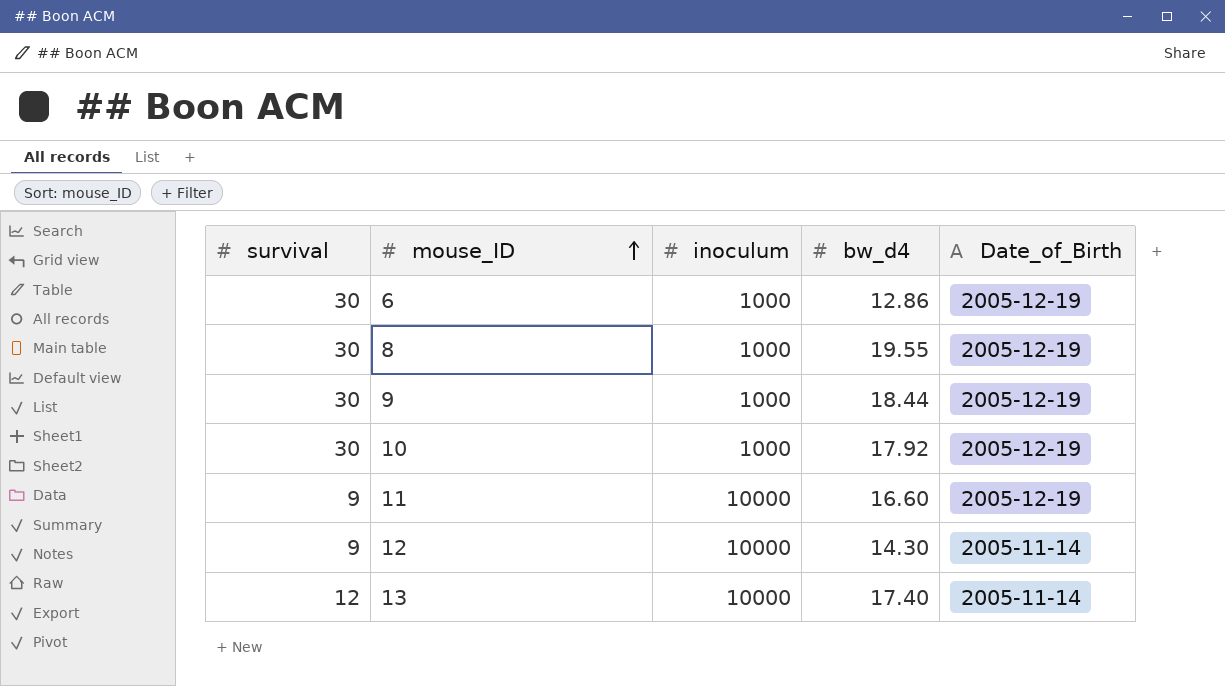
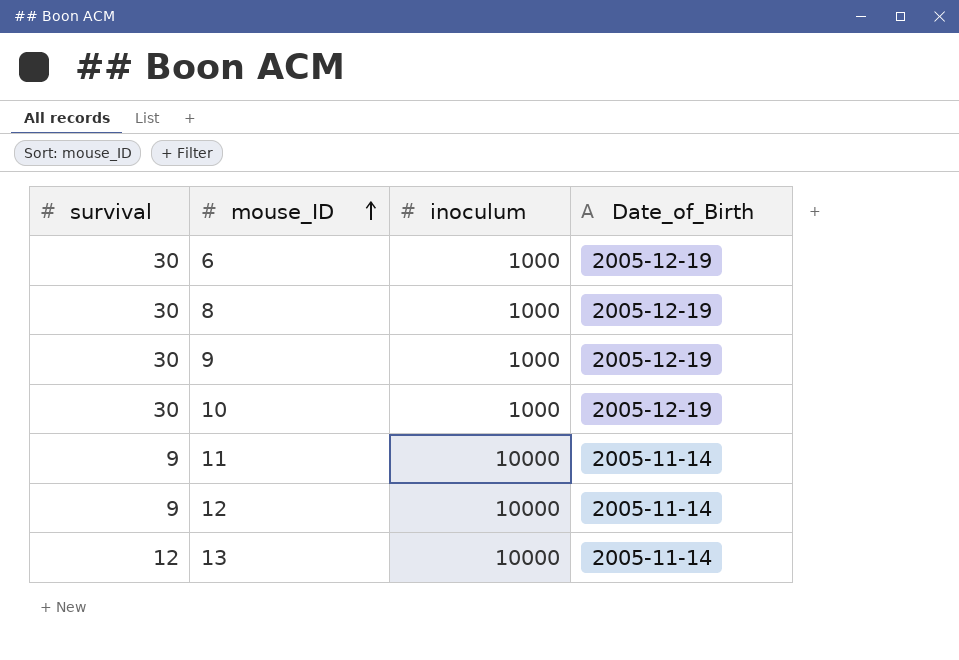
column bw_d4 | position: 4 -> none
11 | Date_of_Birth: 2005-12-19 -> 2005-11-14

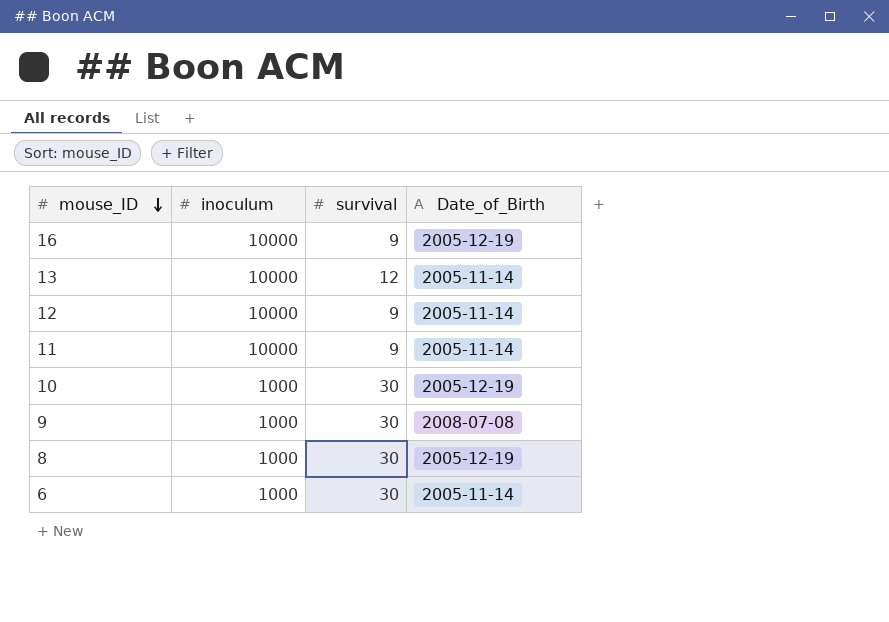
row order: mouse_ID ascending -> mouse_ID descending
column survival | position: 1 -> 3
row 16: none -> 10000 | 9 | 2005-12-19
9 | Date_of_Birth: 2005-12-19 -> 2008-07-08
6 | Date_of_Birth: 2005-12-19 -> 2005-11-14

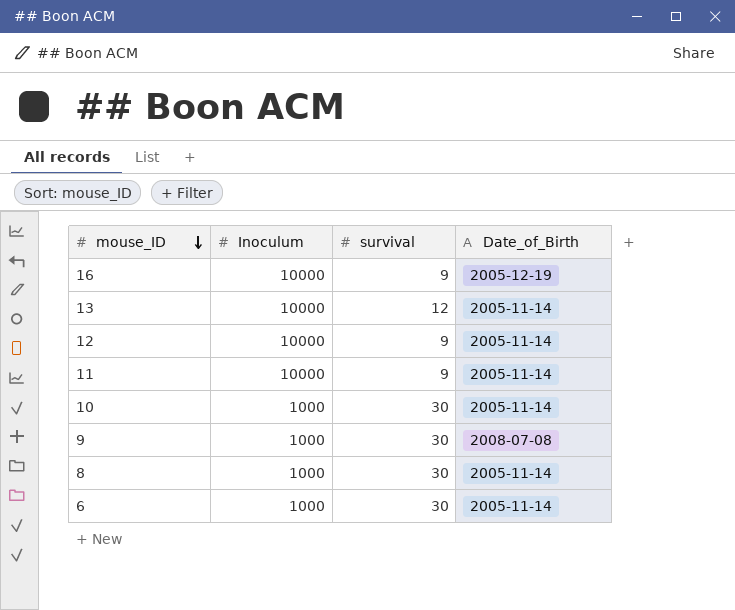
column name: inoculum -> Inoculum
10 | Date_of_Birth: 2005-12-19 -> 2005-11-14
8 | Date_of_Birth: 2005-12-19 -> 2005-11-14

